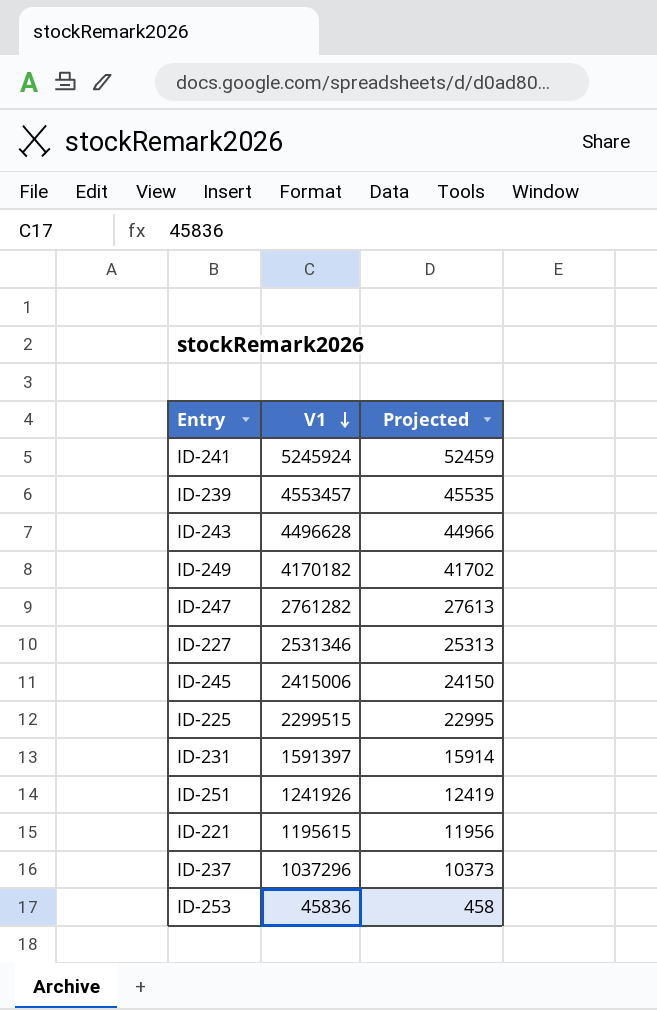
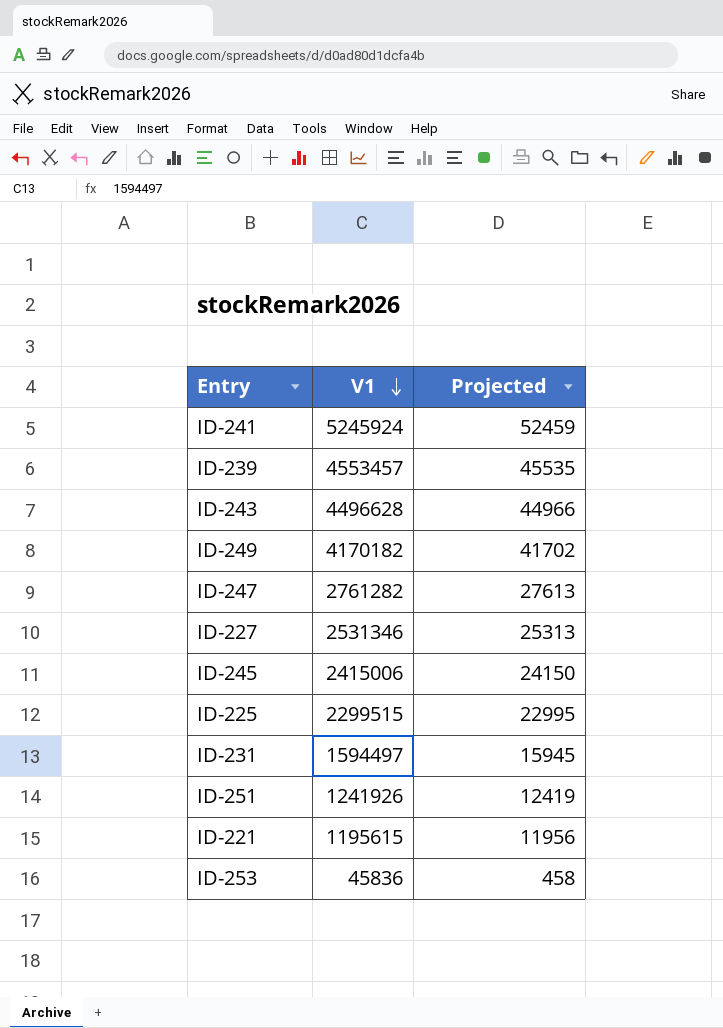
row ID-237: 1037296 | 10373 -> none
ID-231 | V1: 1591397 -> 1594497
ID-231 | Projected: 15914 -> 15945

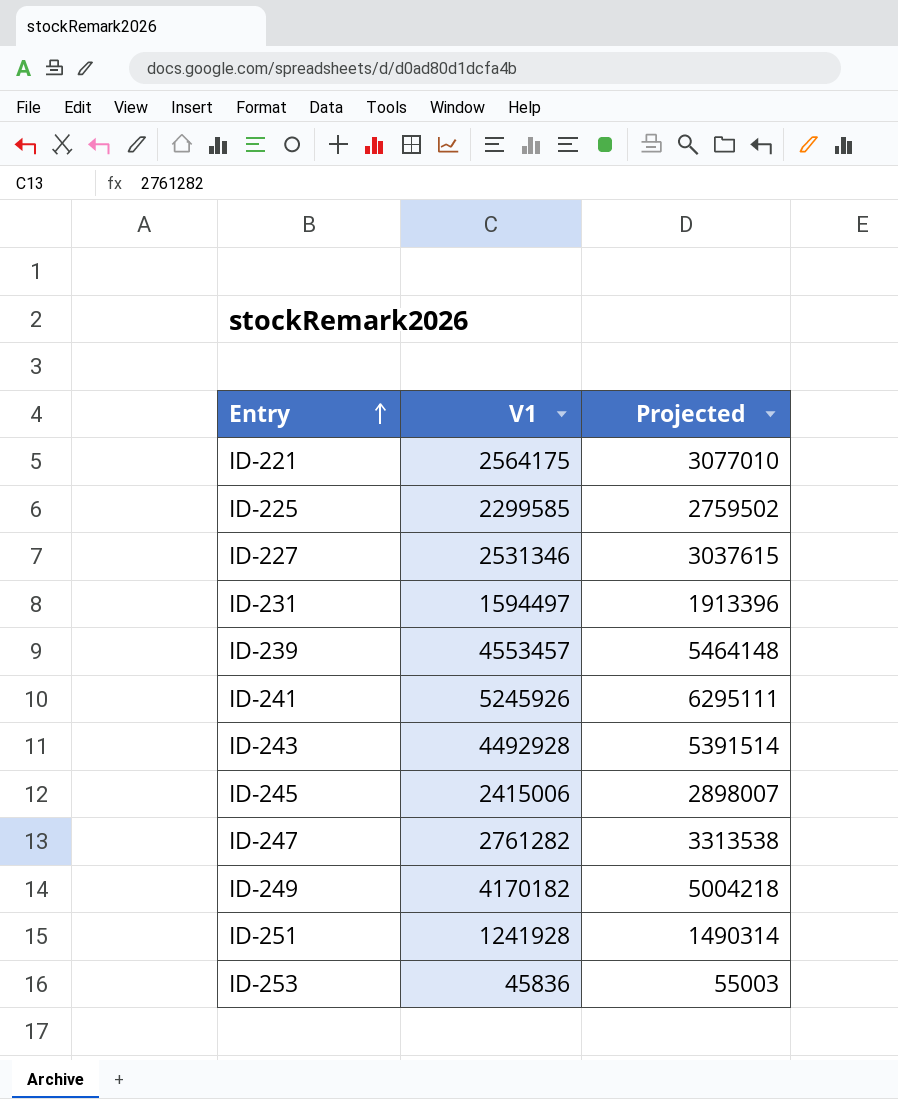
row order: V1 descending -> Entry ascending
column Projected | formula: [V1] * 0.01 -> [V1] * 1.2
ID-221 | V1: 1195615 -> 2564175
ID-225 | V1: 2299515 -> 2299585
ID-241 | V1: 5245924 -> 5245926
ID-243 | V1: 4496628 -> 4492928
ID-251 | V1: 1241926 -> 1241928

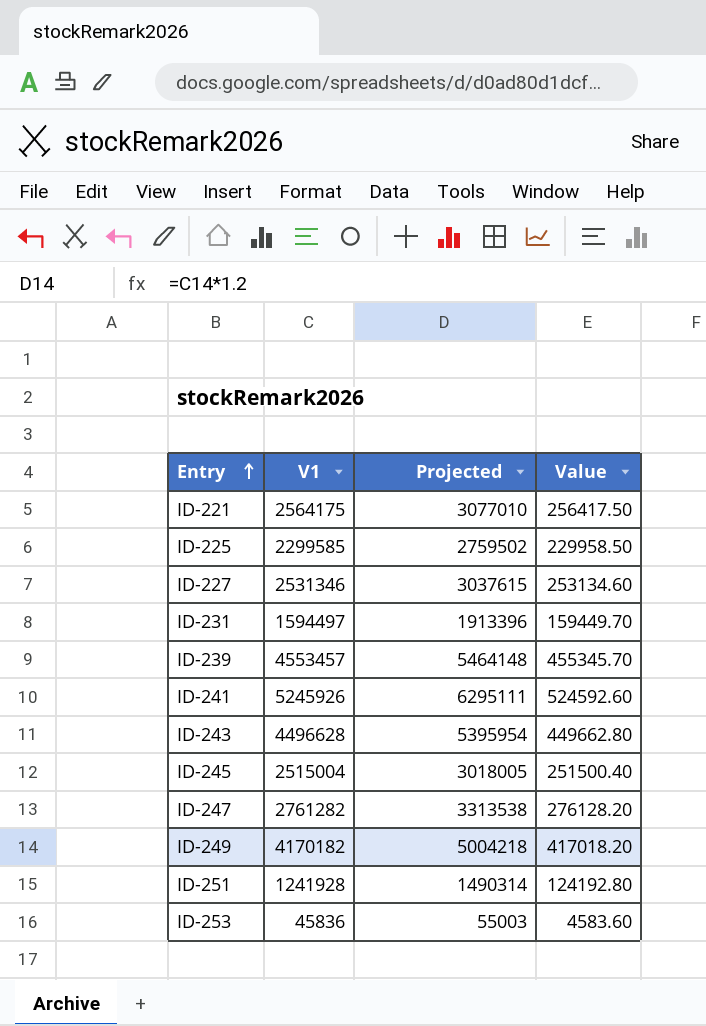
column Value | formula: none -> [V1] * 0.1
ID-243 | V1: 4492928 -> 4496628
ID-243 | Projected: 5391514 -> 5395954
ID-245 | V1: 2415006 -> 2515004
ID-245 | Projected: 2898007 -> 3018005

